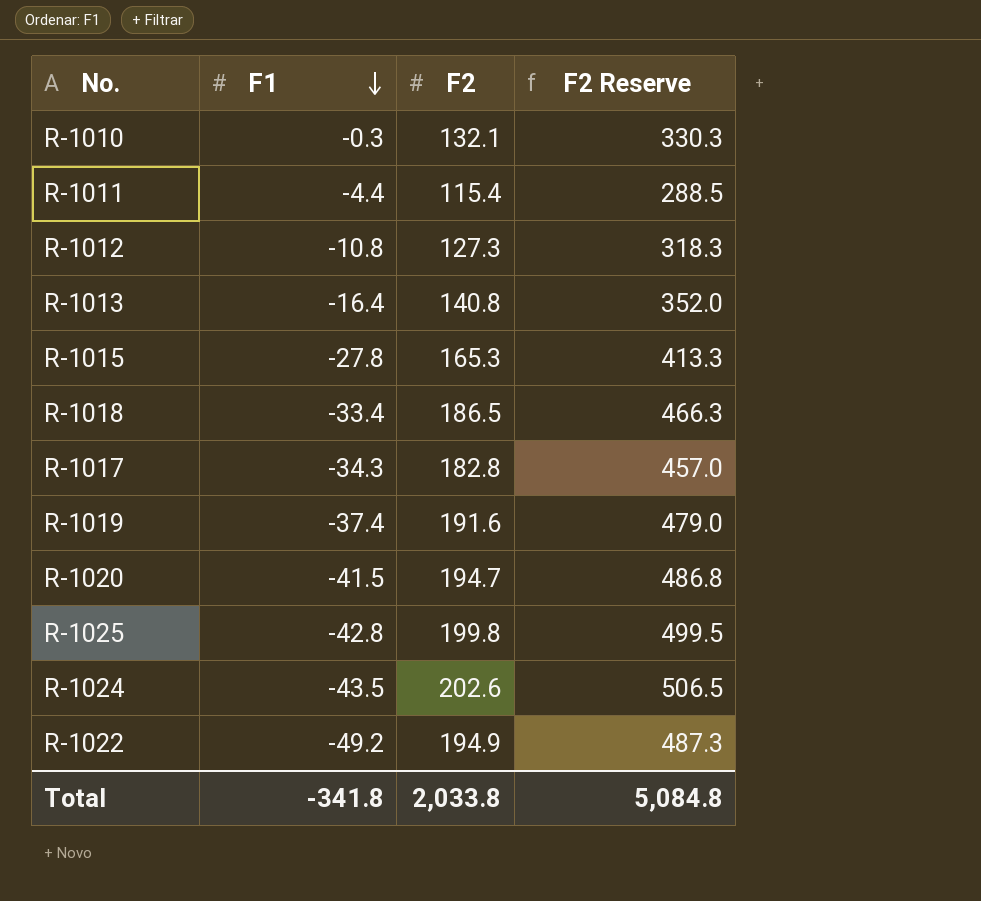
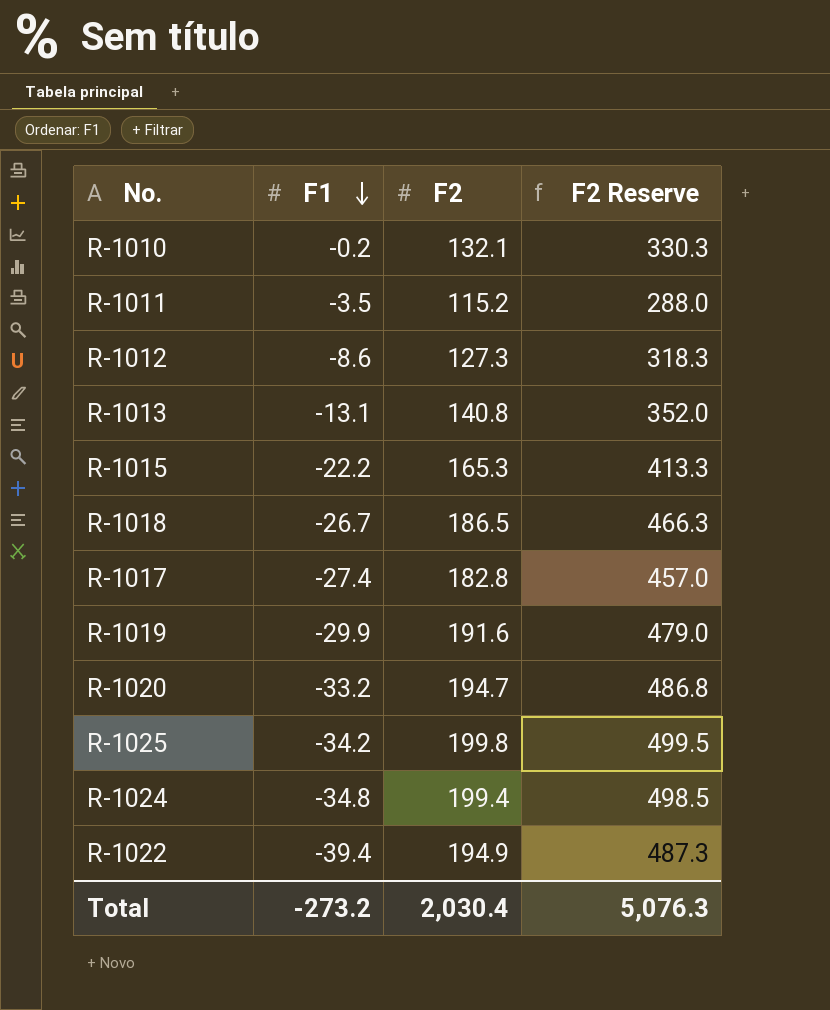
R-1010 | F1: -0.3 -> -0.2
R-1011 | F1: -4.4 -> -3.5
R-1011 | F2: 115.4 -> 115.2
R-1011 | F2 Reserve: 288.5 -> 288.0
R-1012 | F1: -10.8 -> -8.6
R-1013 | F1: -16.4 -> -13.1
R-1015 | F1: -27.8 -> -22.2
R-1018 | F1: -33.4 -> -26.7
R-1017 | F1: -34.3 -> -27.4
R-1019 | F1: -37.4 -> -29.9
R-1020 | F1: -41.5 -> -33.2
R-1025 | F1: -42.8 -> -34.2
R-1024 | F1: -43.5 -> -34.8
R-1024 | F2: 202.6 -> 199.4
R-1024 | F2 Reserve: 506.5 -> 498.5
R-1022 | F1: -49.2 -> -39.4
Total | F1: -341.8 -> -273.2
Total | F2: 2,033.8 -> 2,030.4
Total | F2 Reserve: 5,084.8 -> 5,076.3

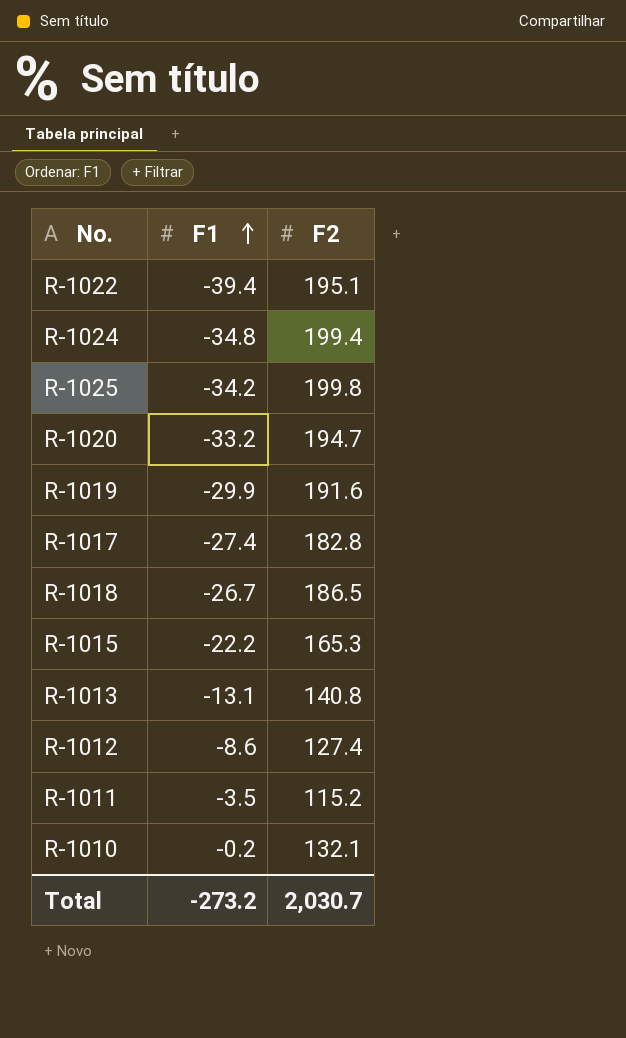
row order: F1 descending -> F1 ascending
column F2 Reserve | formula: [F2] * 2.5 -> none
R-1022 | F2: 194.9 -> 195.1
R-1012 | F2: 127.3 -> 127.4
Total | F2: 2,030.4 -> 2,030.7

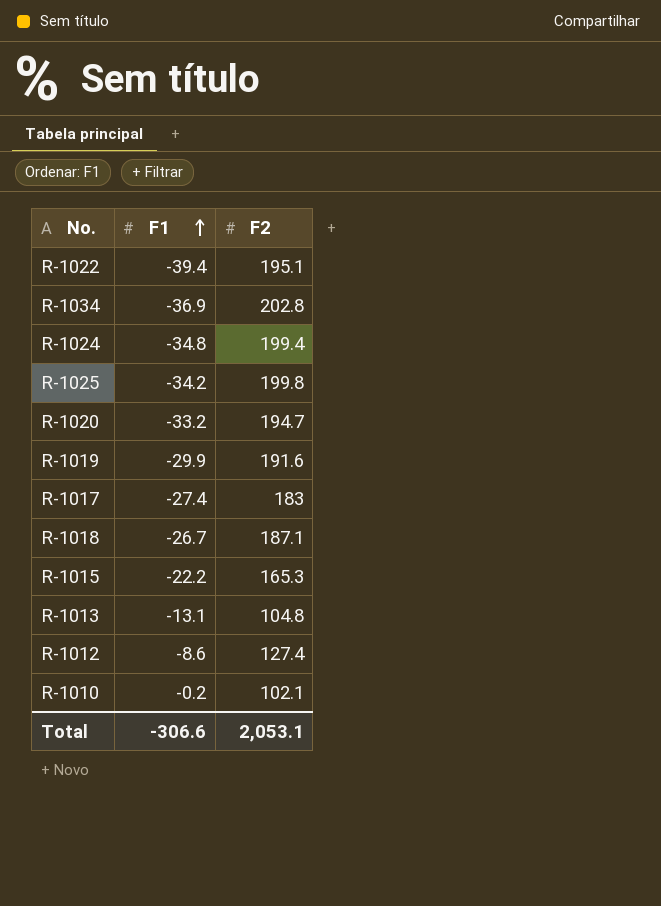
row R-1011: -3.5 | 115.2 -> none
row R-1034: none -> -36.9 | 202.8
R-1017 | F2: 182.8 -> 183
R-1018 | F2: 186.5 -> 187.1
R-1013 | F2: 140.8 -> 104.8
R-1010 | F2: 132.1 -> 102.1
Total | F1: -273.2 -> -306.6
Total | F2: 2,030.7 -> 2,053.1

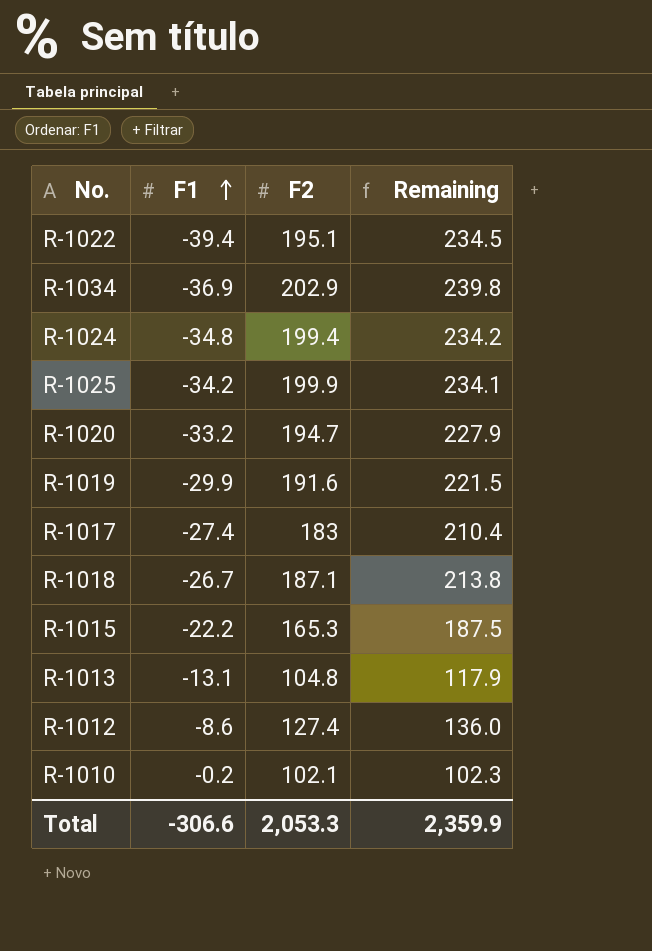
column Remaining | formula: none -> [F2] - [F1]
R-1034 | F2: 202.8 -> 202.9
R-1025 | F2: 199.8 -> 199.9
Total | F2: 2,053.1 -> 2,053.3

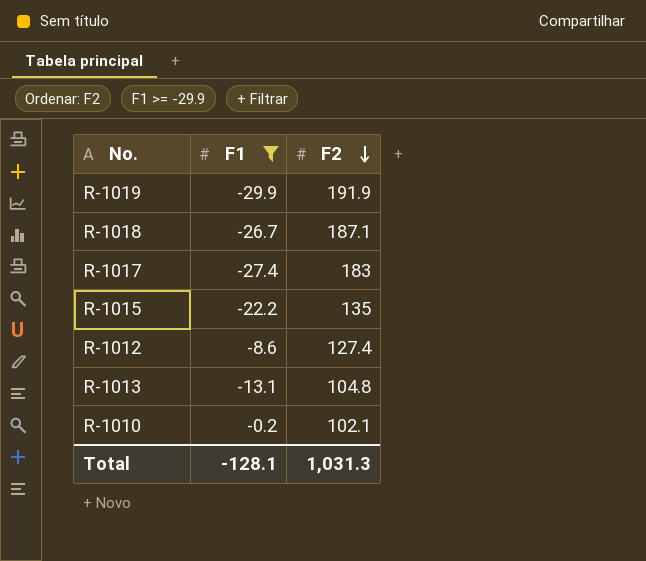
filter: none -> F1 >= -29.9
row order: F1 ascending -> F2 descending
column Remaining | formula: [F2] - [F1] -> none
R-1019 | F2: 191.6 -> 191.9
R-1015 | F2: 165.3 -> 135
Total | F1: -306.6 -> -128.1
Total | F2: 2,053.3 -> 1,031.3

